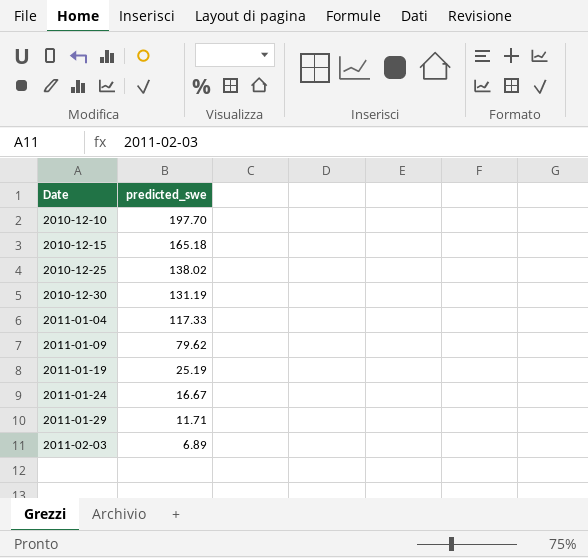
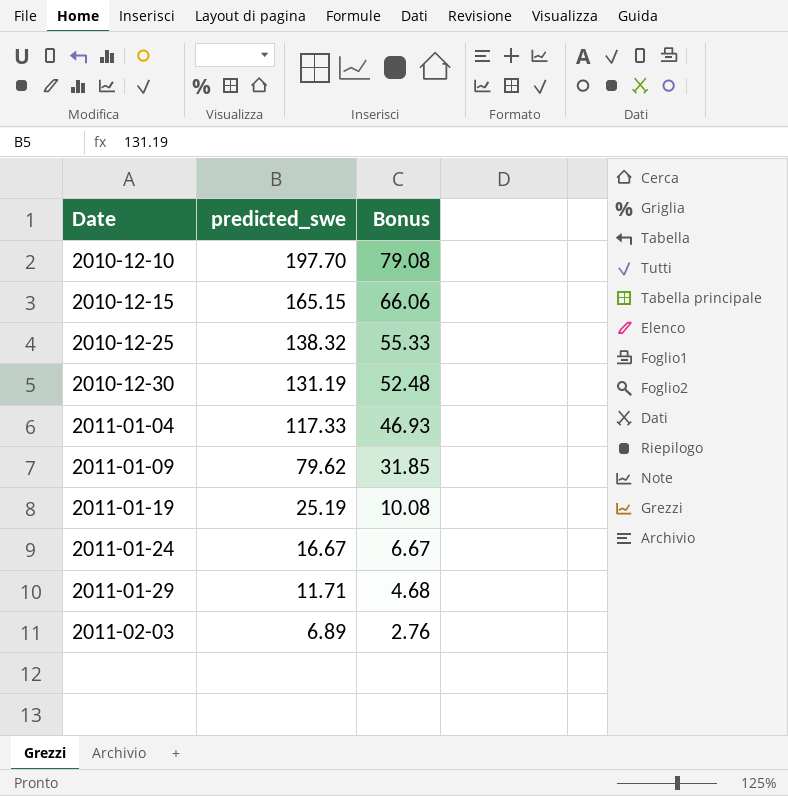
column Bonus | formula: none -> [predicted_swe] * 0.4
2010-12-15 | predicted_swe: 165.18 -> 165.15
2010-12-25 | predicted_swe: 138.02 -> 138.32

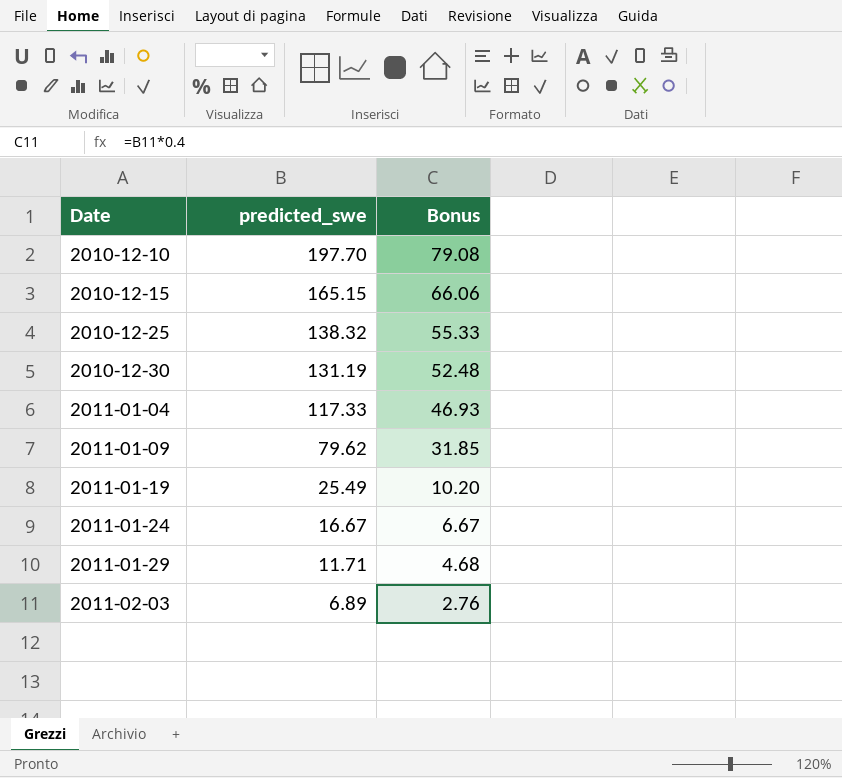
2011-01-19 | predicted_swe: 25.19 -> 25.49
2011-01-19 | Bonus: 10.08 -> 10.20

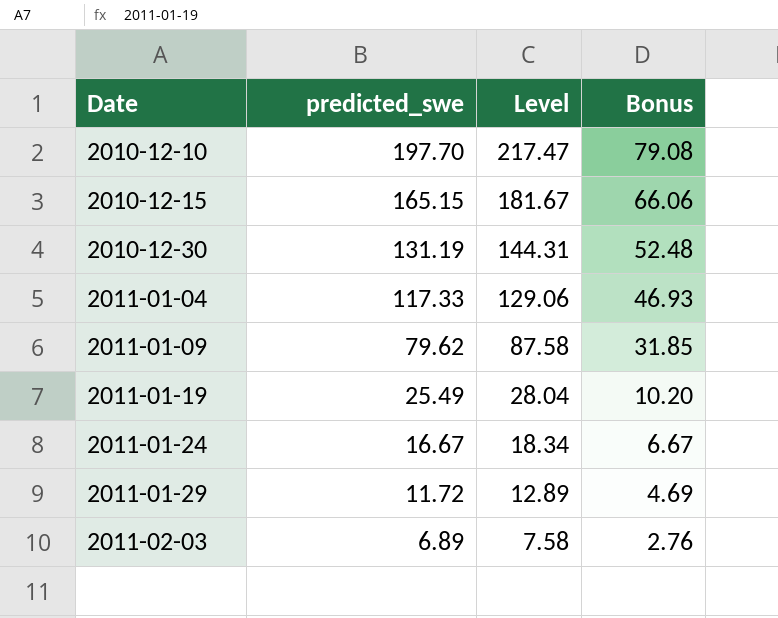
column Level | formula: none -> [predicted_swe] * 1.1
row 2010-12-25: 138.32 | 55.33 -> none
2011-01-29 | predicted_swe: 11.71 -> 11.72
2011-01-29 | Bonus: 4.68 -> 4.69

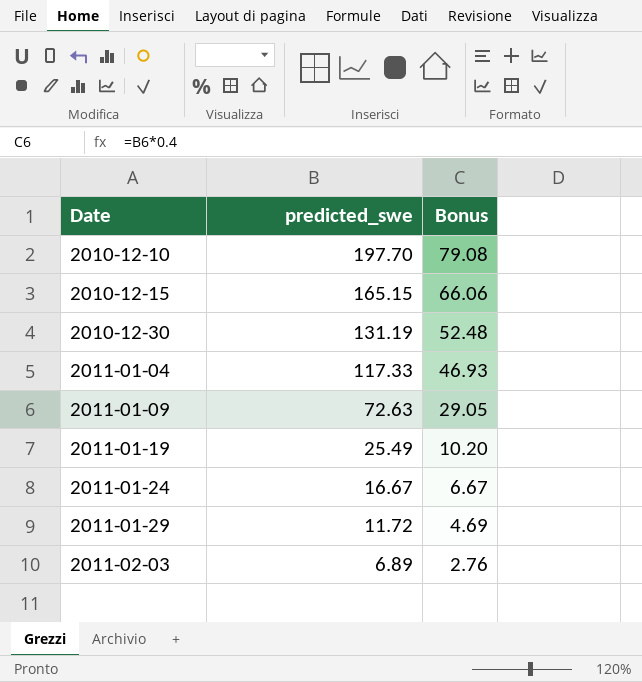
column Level | formula: [predicted_swe] * 1.1 -> none
2011-01-09 | predicted_swe: 79.62 -> 72.63
2011-01-09 | Bonus: 31.85 -> 29.05

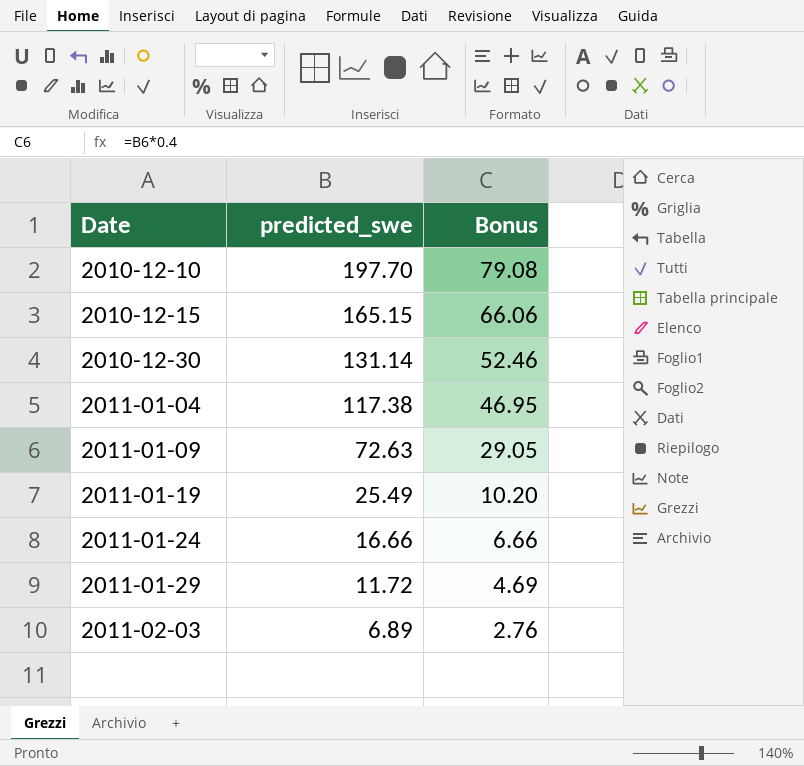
2010-12-30 | predicted_swe: 131.19 -> 131.14
2010-12-30 | Bonus: 52.48 -> 52.46
2011-01-04 | predicted_swe: 117.33 -> 117.38
2011-01-04 | Bonus: 46.93 -> 46.95
2011-01-24 | predicted_swe: 16.67 -> 16.66
2011-01-24 | Bonus: 6.67 -> 6.66

